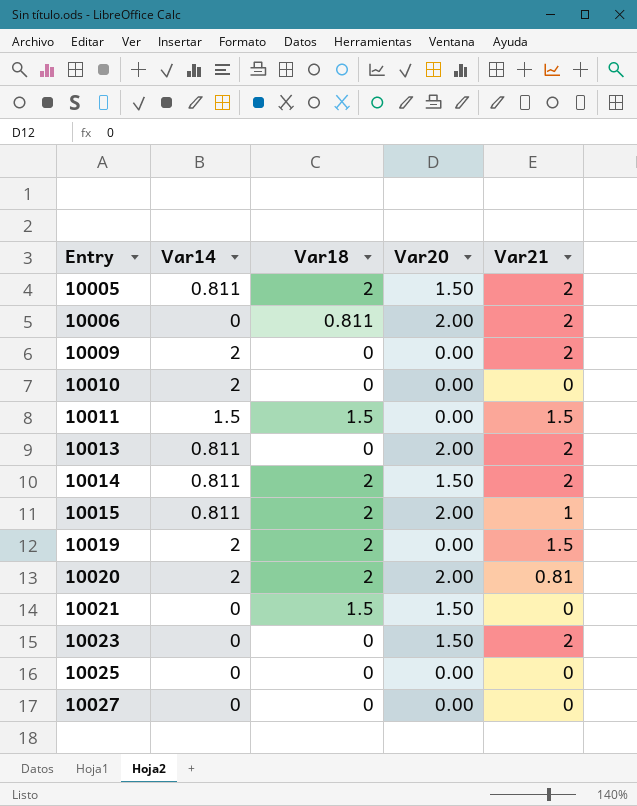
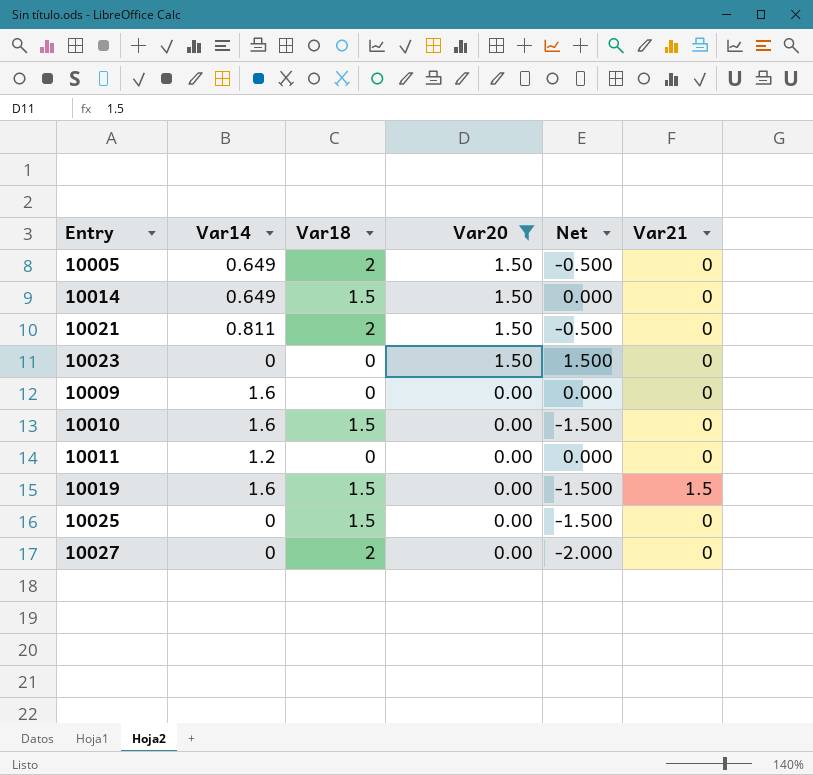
filter: none -> Var20 != 2.00
row order: Entry ascending -> Var20 descending
column Net | formula: none -> [Var20] - [Var18]
10005 | Var14: 0.811 -> 0.649
10005 | Var21: 2 -> 0
10014 | Var14: 0.811 -> 0.649
10014 | Var18: 2 -> 1.5
10014 | Var21: 2 -> 0
10021 | Var14: 0 -> 0.811
10021 | Var18: 1.5 -> 2
10023 | Var21: 2 -> 0
10009 | Var14: 2 -> 1.6
10009 | Var21: 2 -> 0
10010 | Var14: 2 -> 1.6
10010 | Var18: 0 -> 1.5
10011 | Var14: 1.5 -> 1.2
10011 | Var18: 1.5 -> 0
10011 | Var21: 1.5 -> 0
10019 | Var14: 2 -> 1.6
10019 | Var18: 2 -> 1.5
10025 | Var18: 0 -> 1.5
10027 | Var18: 0 -> 2

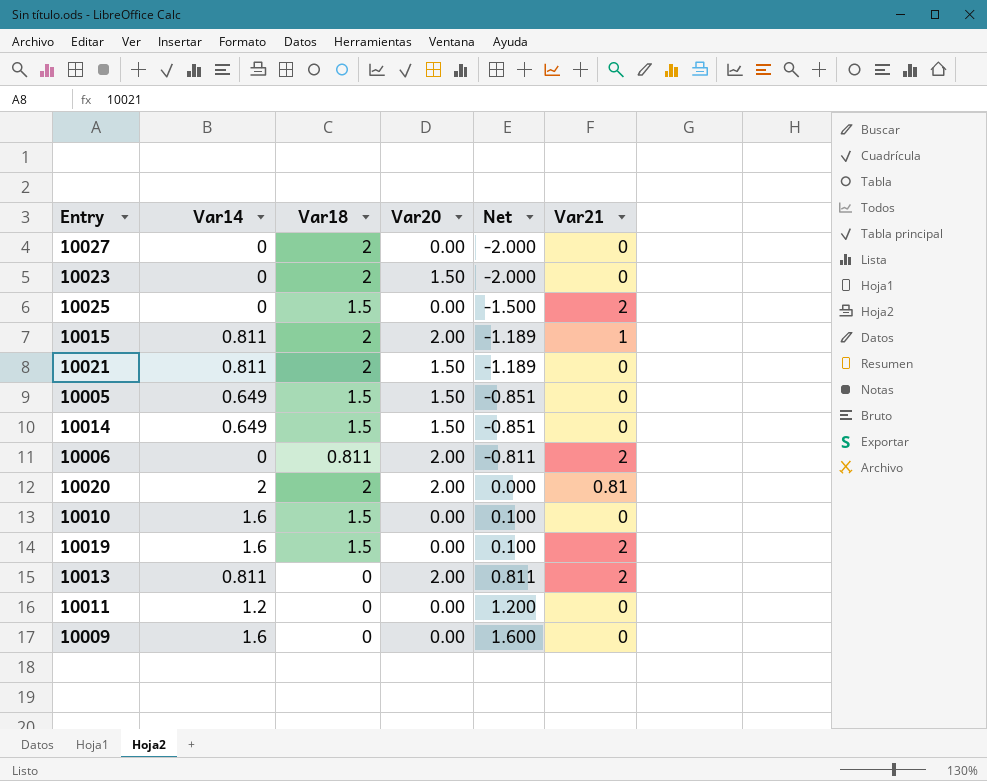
filter: Var20 != 2.00 -> none
row order: Var20 descending -> Net ascending
column Net | formula: [Var20] - [Var18] -> [Var14] - [Var18]
10023 | Var18: 0 -> 2
10025 | Var21: 0 -> 2
10005 | Var18: 2 -> 1.5
10019 | Var21: 1.5 -> 2

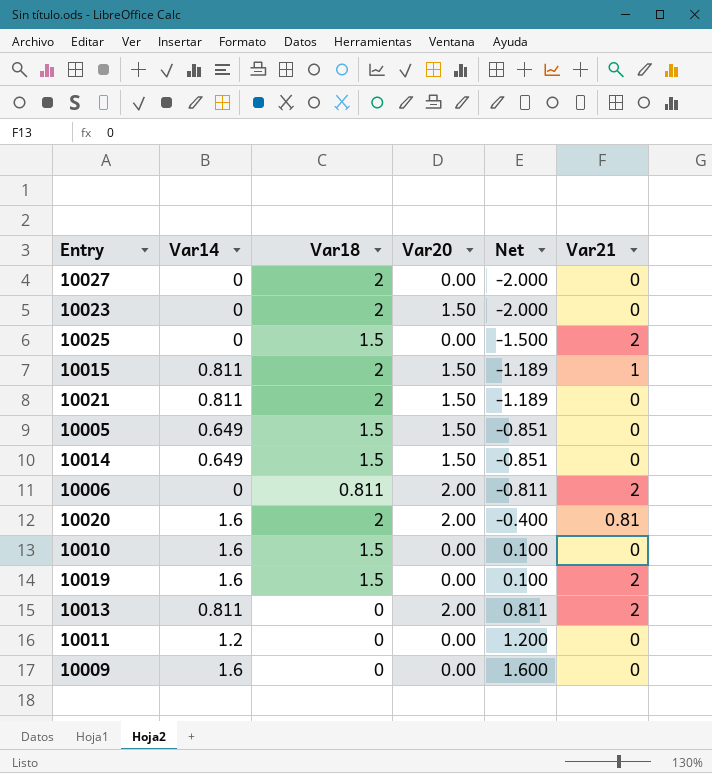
10015 | Var20: 2.00 -> 1.50
10020 | Var14: 2 -> 1.6
10020 | Net: 0.000 -> -0.400

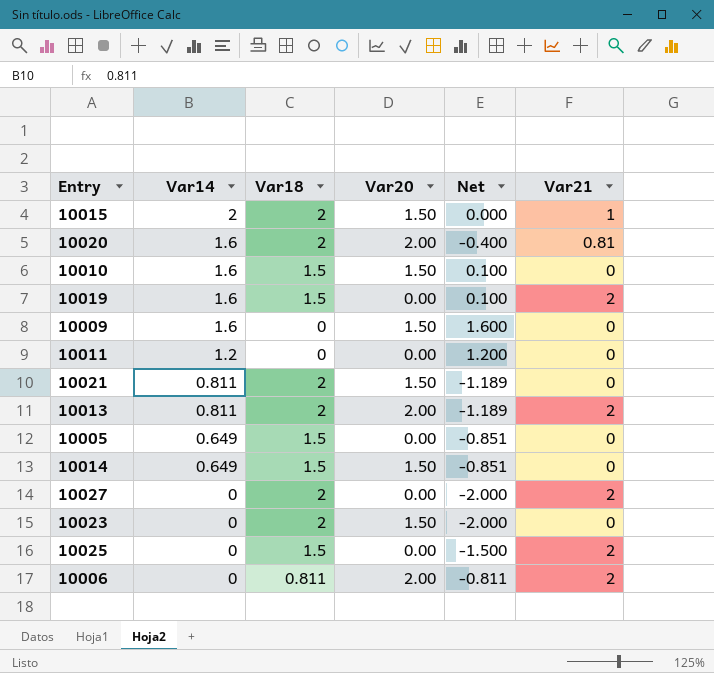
row order: Net ascending -> Var14 descending
10015 | Var14: 0.811 -> 2
10015 | Net: -1.189 -> 0.000
10010 | Var20: 0.00 -> 1.50
10009 | Var20: 0.00 -> 1.50
10013 | Var18: 0 -> 2
10013 | Net: 0.811 -> -1.189
10005 | Var20: 1.50 -> 0.00
10027 | Var21: 0 -> 2

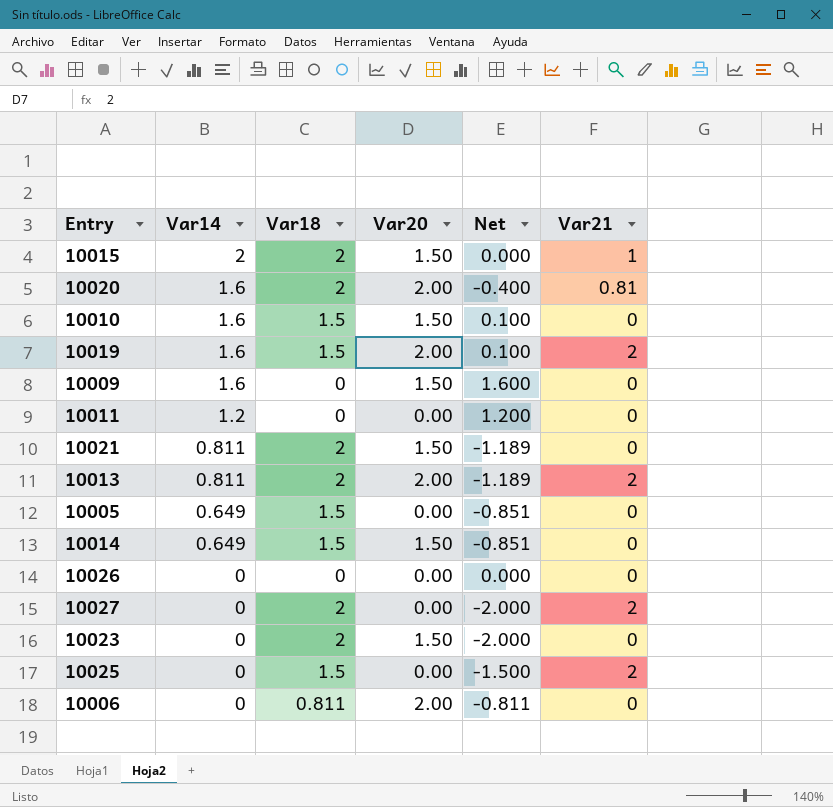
10019 | Var20: 0.00 -> 2.00
row 10026: none -> 0 | 0 | 0.00 | 0.000 | 0
10006 | Var21: 2 -> 0

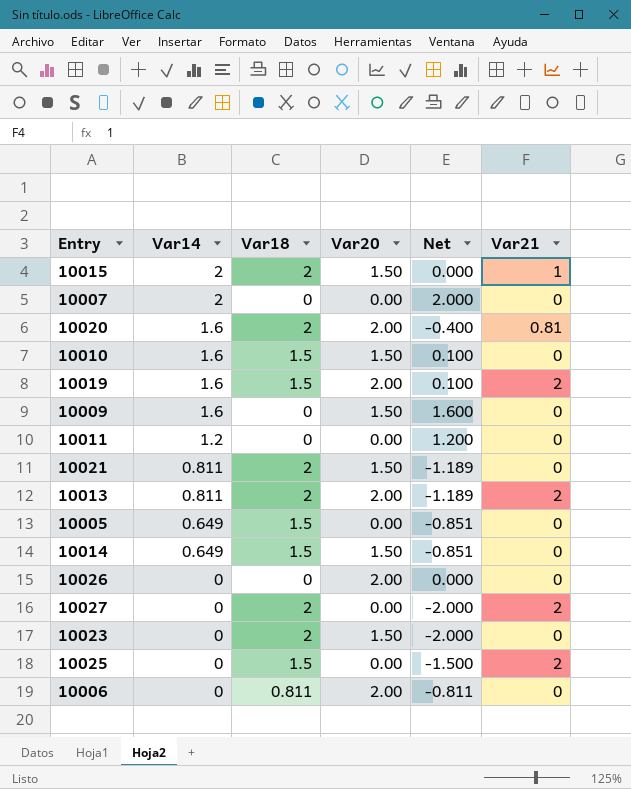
row 10007: none -> 2 | 0 | 0.00 | 2.000 | 0
10026 | Var20: 0.00 -> 2.00

